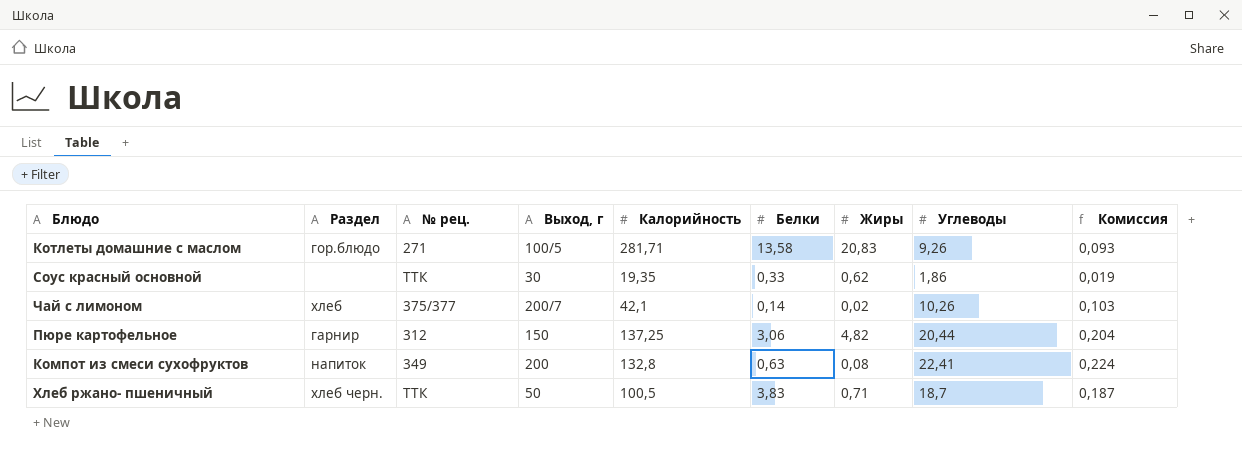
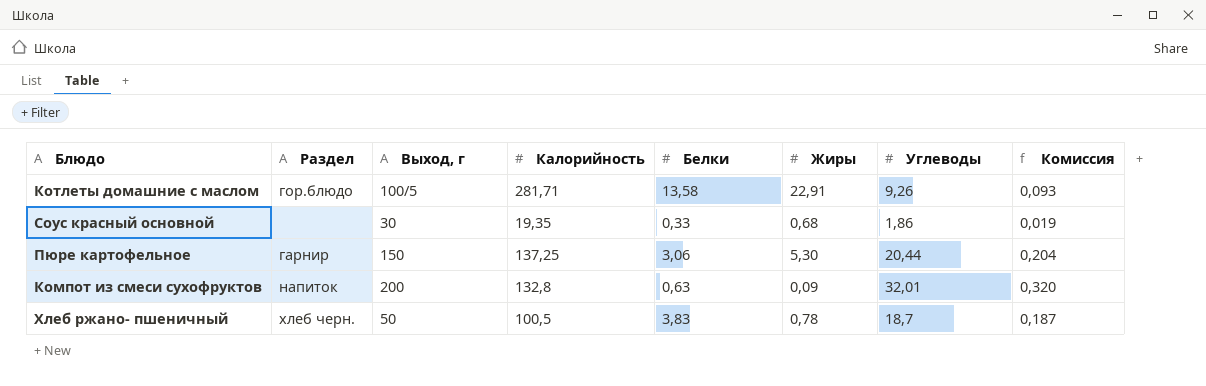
column № рец. | position: 3 -> none
row Чай с лимоном: хлеб | 375/377 | 200/7 | 42,1 | 0,14 | 0,02 | 10,26 | 0,103 -> none
Котлеты домашние с маслом | Жиры: 20,83 -> 22,91
Соус красный основной | Жиры: 0,62 -> 0,68
Пюре картофельное | Жиры: 4,82 -> 5,30
Компот из смеси сухофруктов | Жиры: 0,08 -> 0,09
Компот из смеси сухофруктов | Углеводы: 22,41 -> 32,01
Компот из смеси сухофруктов | Комиссия: 0,224 -> 0,320
Хлеб ржано- пшеничный | Жиры: 0,71 -> 0,78

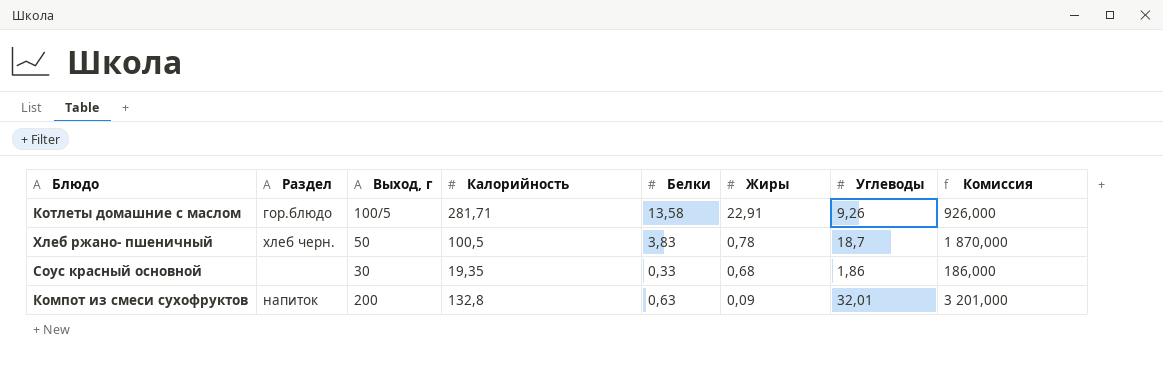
row order: none -> Жиры descending
column Комиссия | formula: [Углеводы] * 0,01 -> [Углеводы] * 100
row Пюре картофельное: гарнир | 150 | 137,25 | 3,06 | 5,30 | 20,44 | 0,204 -> none

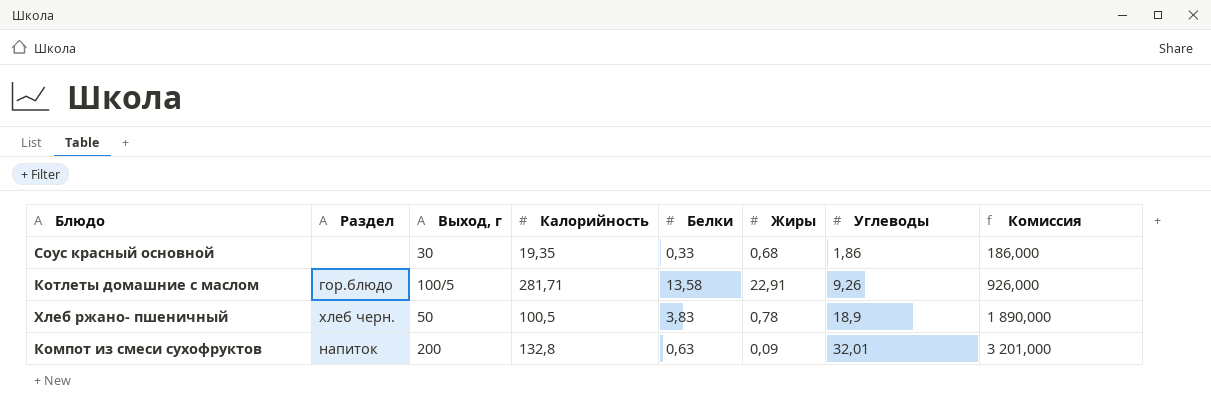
row order: Жиры descending -> Углеводы ascending
Хлеб ржано- пшеничный | Углеводы: 18,7 -> 18,9
Хлеб ржано- пшеничный | Комиссия: 1 870,000 -> 1 890,000

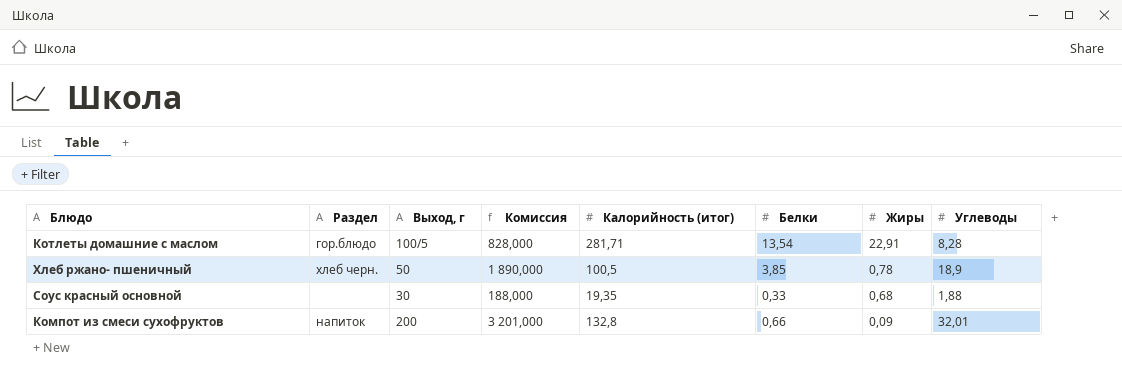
row order: Углеводы ascending -> Жиры descending
column Комиссия | position: 8 -> 4
column name: Калорийность -> Калорийность (итог)
Котлеты домашние с маслом | Комиссия: 926,000 -> 828,000
Котлеты домашние с маслом | Белки: 13,58 -> 13,54
Котлеты домашние с маслом | Углеводы: 9,26 -> 8,28
Хлеб ржано- пшеничный | Белки: 3,83 -> 3,85
Соус красный основной | Комиссия: 186,000 -> 188,000
Соус красный основной | Углеводы: 1,86 -> 1,88
Компот из смеси сухофруктов | Белки: 0,63 -> 0,66

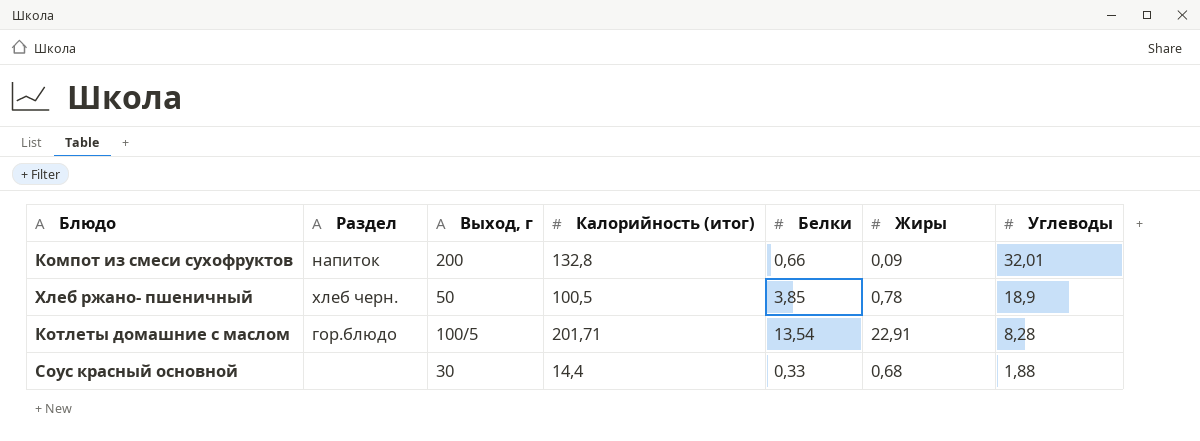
row order: Жиры descending -> Углеводы descending
column Комиссия | formula: [Углеводы] * 100 -> none
Котлеты домашние с маслом | Калорийность (итог): 281,71 -> 201,71
Соус красный основной | Калорийность (итог): 19,35 -> 14,4

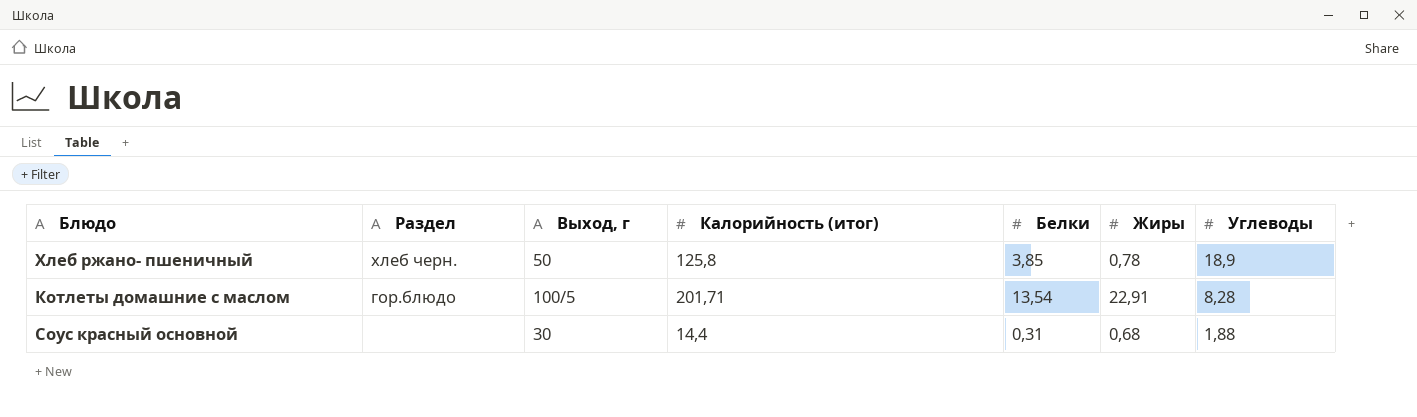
row Компот из смеси сухофруктов: напиток | 200 | 132,8 | 0,66 | 0,09 | 32,01 -> none
Хлеб ржано- пшеничный | Калорийность (итог): 100,5 -> 125,8
Соус красный основной | Белки: 0,33 -> 0,31

